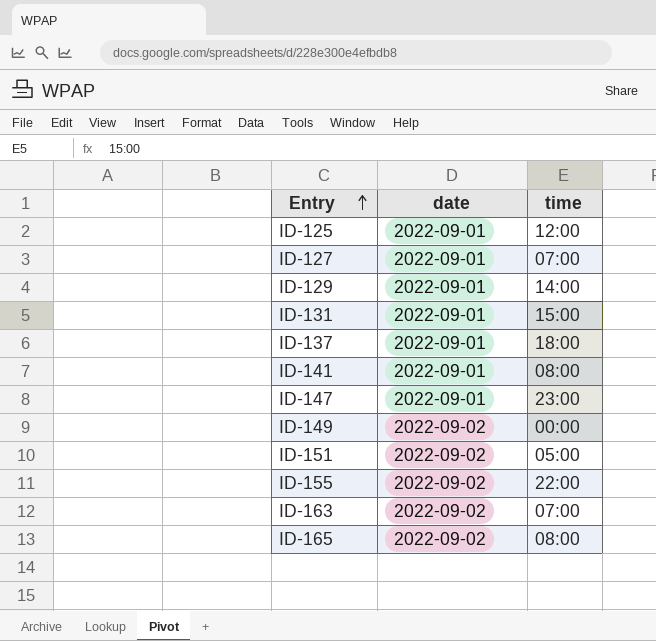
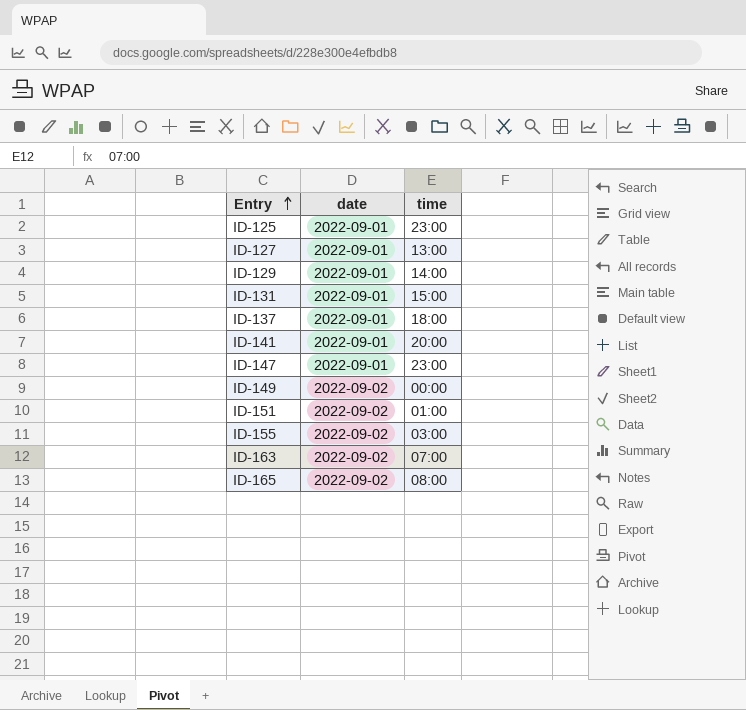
ID-125 | time: 12:00 -> 23:00
ID-127 | time: 07:00 -> 13:00
ID-141 | time: 08:00 -> 20:00
ID-151 | time: 05:00 -> 01:00
ID-155 | time: 22:00 -> 03:00

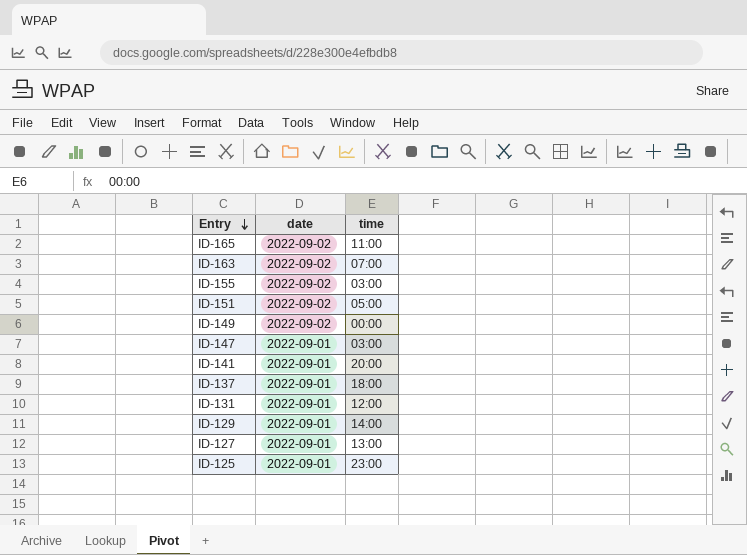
row order: Entry ascending -> Entry descending
ID-165 | time: 08:00 -> 11:00
ID-151 | time: 01:00 -> 05:00
ID-147 | time: 23:00 -> 03:00
ID-131 | time: 15:00 -> 12:00

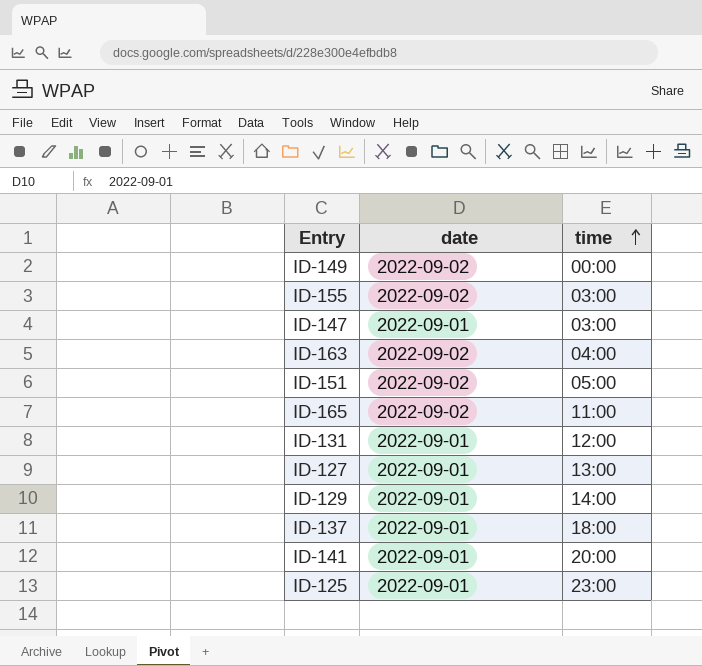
row order: Entry descending -> time ascending
ID-163 | time: 07:00 -> 04:00

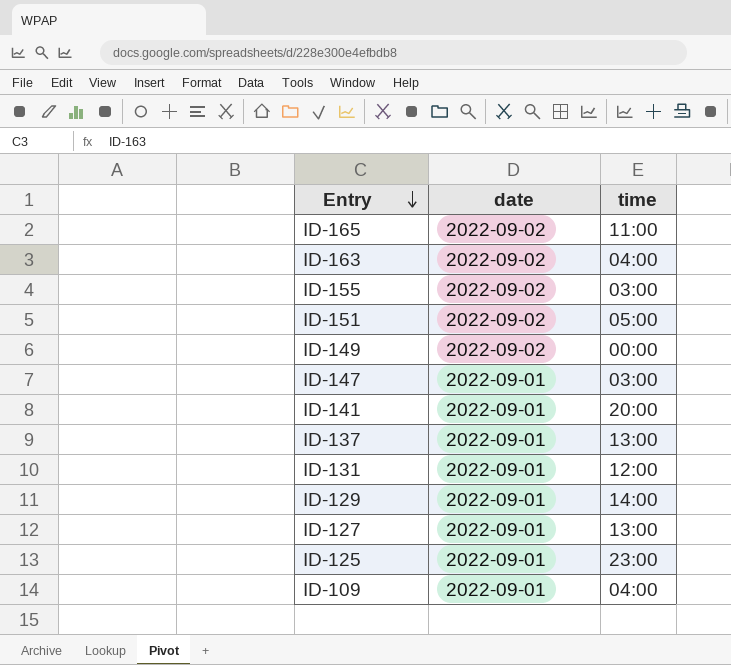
row order: time ascending -> Entry descending
ID-137 | time: 18:00 -> 13:00
row ID-109: none -> 2022-09-01 | 04:00

